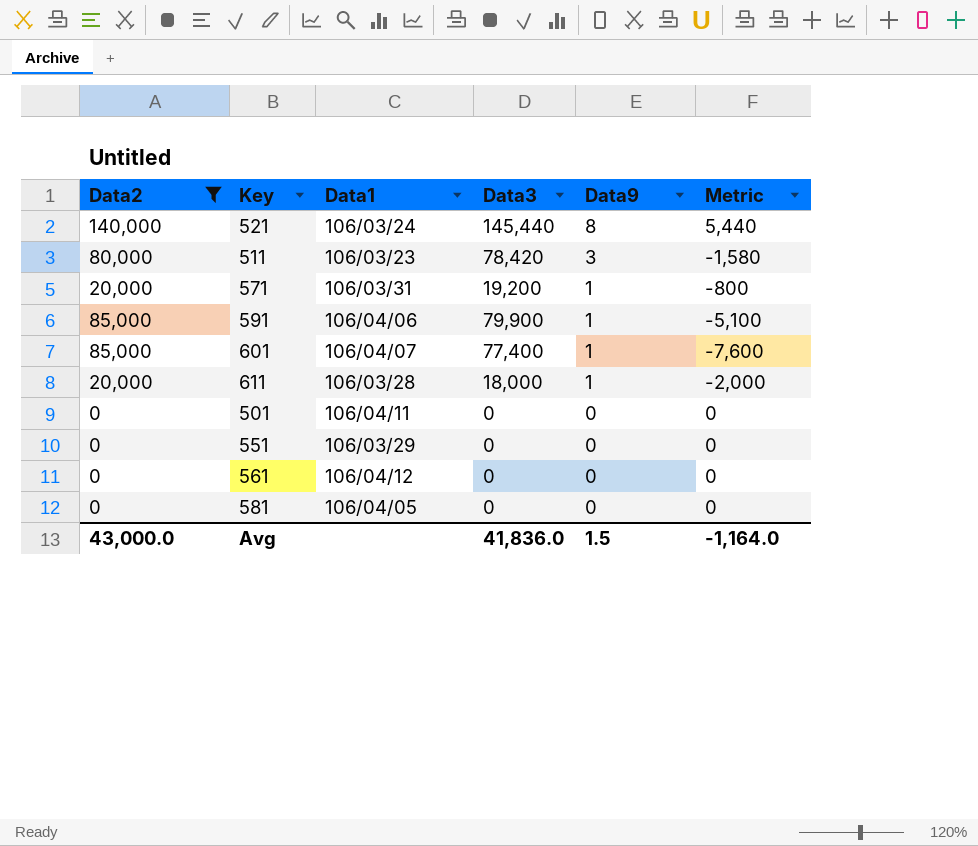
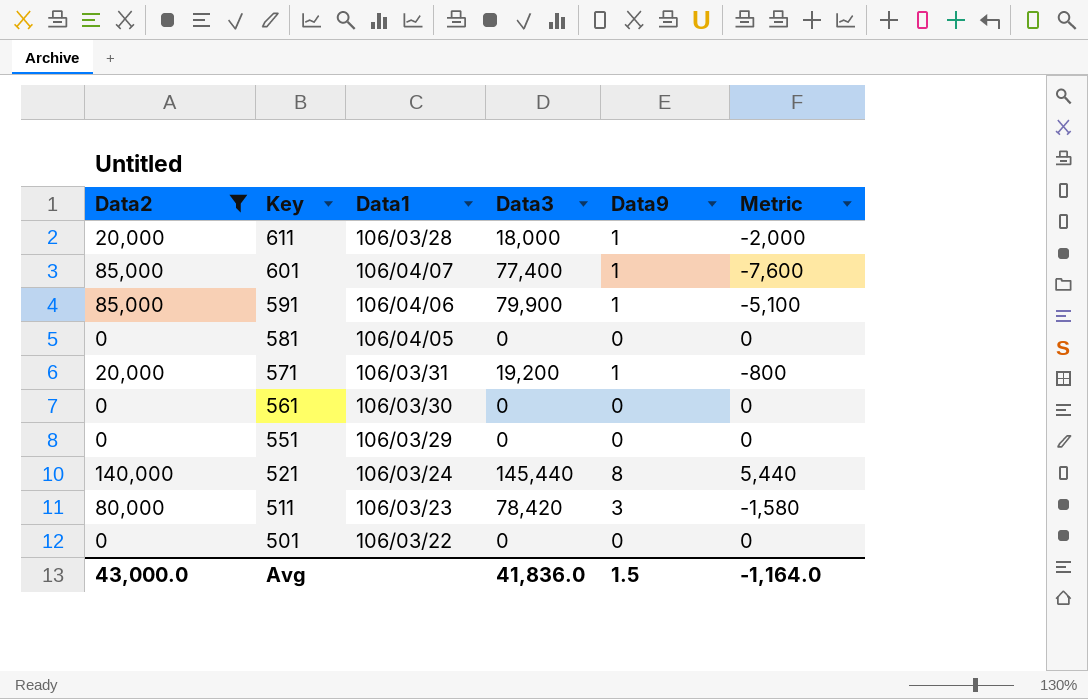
row order: Data9 descending -> Key descending
561 | Data1: 106/04/12 -> 106/03/30
501 | Data1: 106/04/11 -> 106/03/22

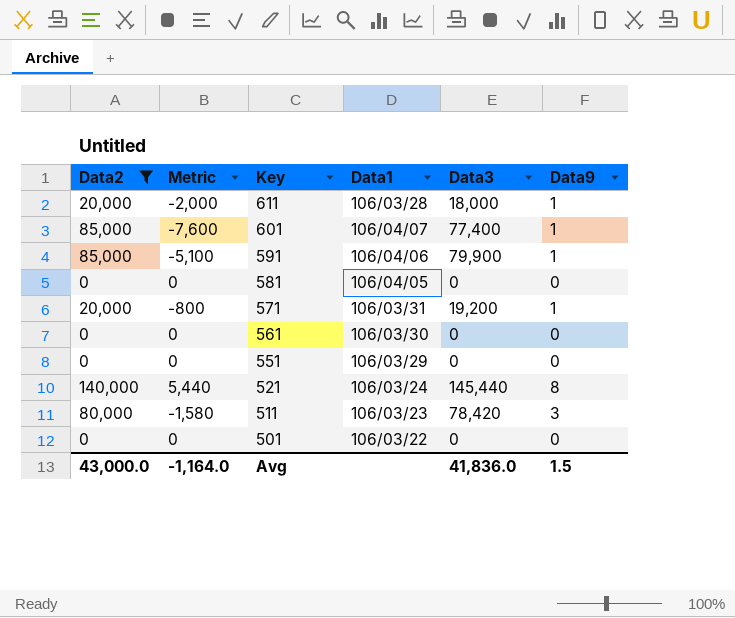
column Metric | position: 6 -> 2

